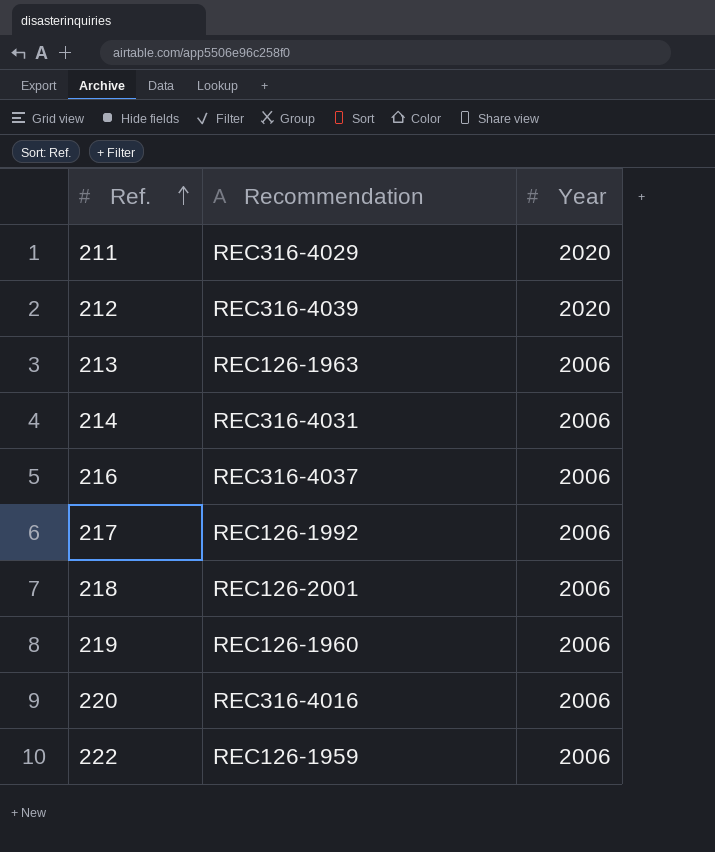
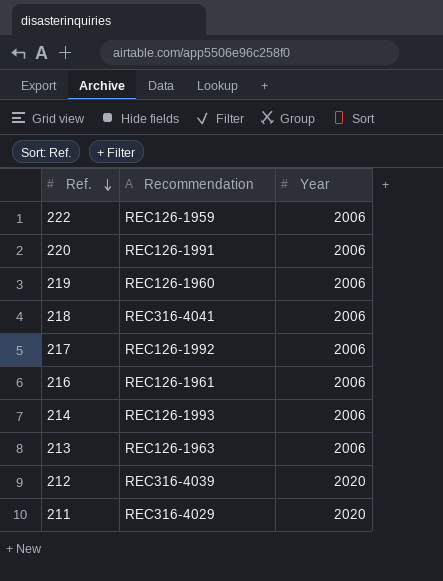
row order: Ref. ascending -> Ref. descending
220 | Recommendation: REC316-4016 -> REC126-1991
218 | Recommendation: REC126-2001 -> REC316-4041
216 | Recommendation: REC316-4037 -> REC126-1961
214 | Recommendation: REC316-4031 -> REC126-1993

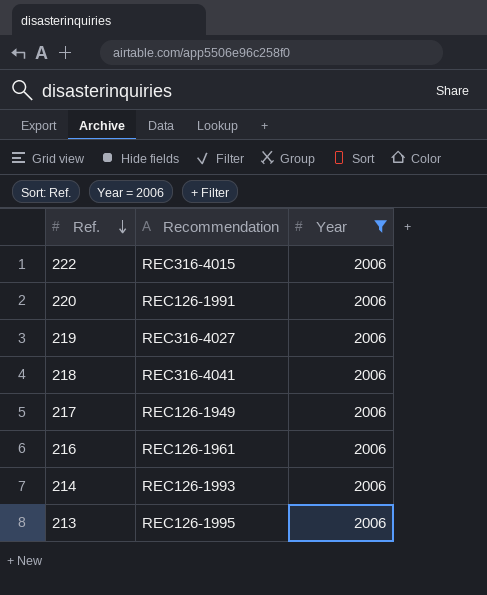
filter: none -> Year = 2006
222 | Recommendation: REC126-1959 -> REC316-4015
219 | Recommendation: REC126-1960 -> REC316-4027
217 | Recommendation: REC126-1992 -> REC126-1949
213 | Recommendation: REC126-1963 -> REC126-1995

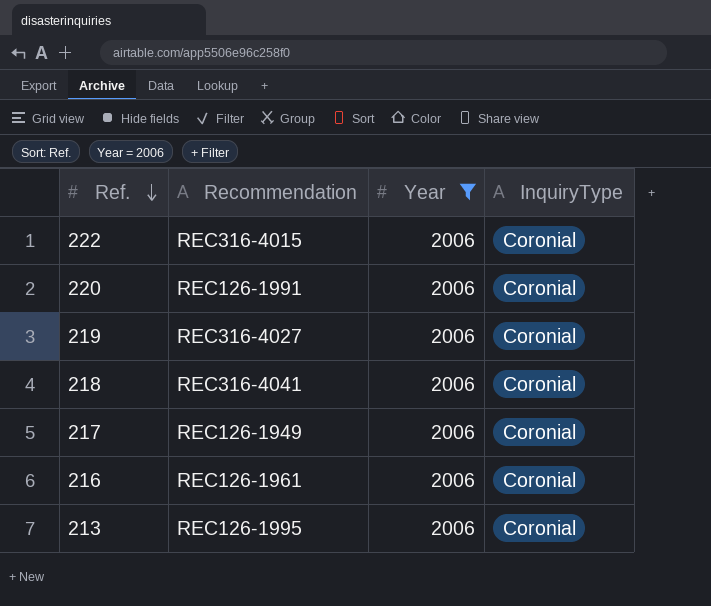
column InquiryType | position: none -> 4
row 214: REC126-1993 | 2006 -> none

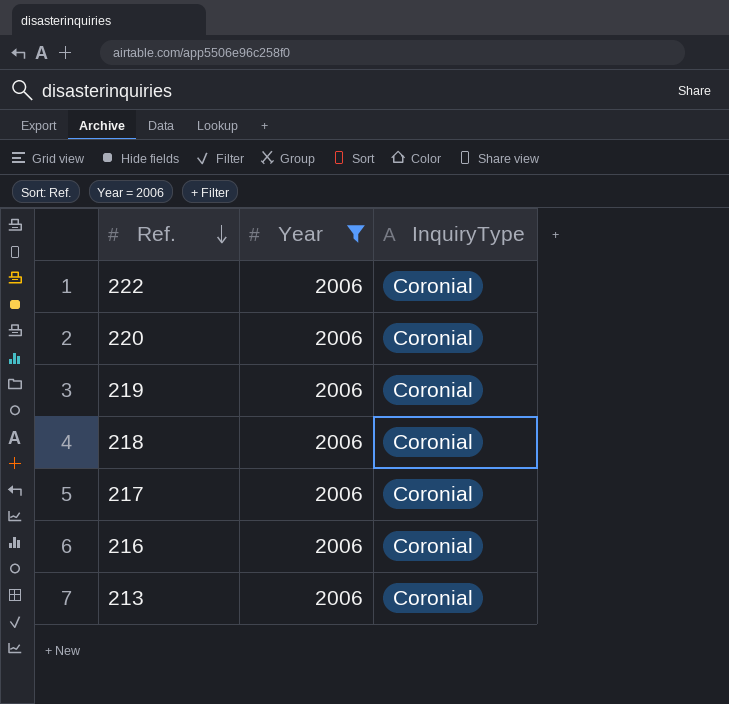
column Recommendation | position: 2 -> none

